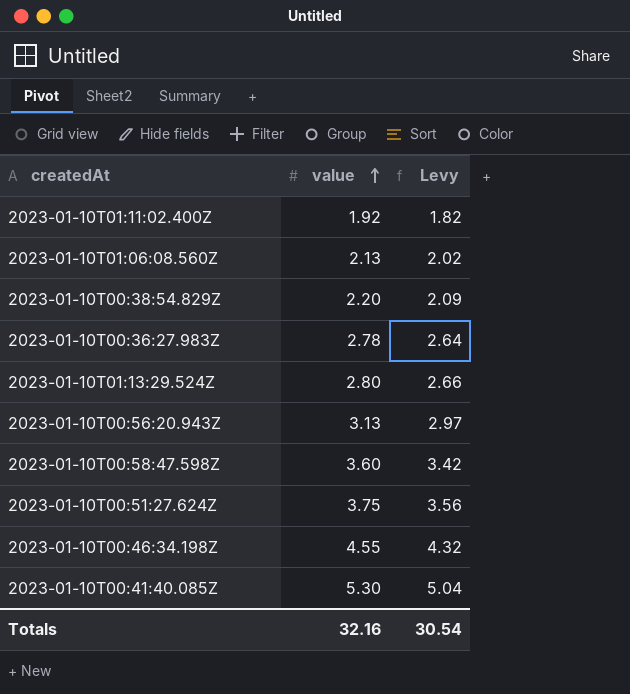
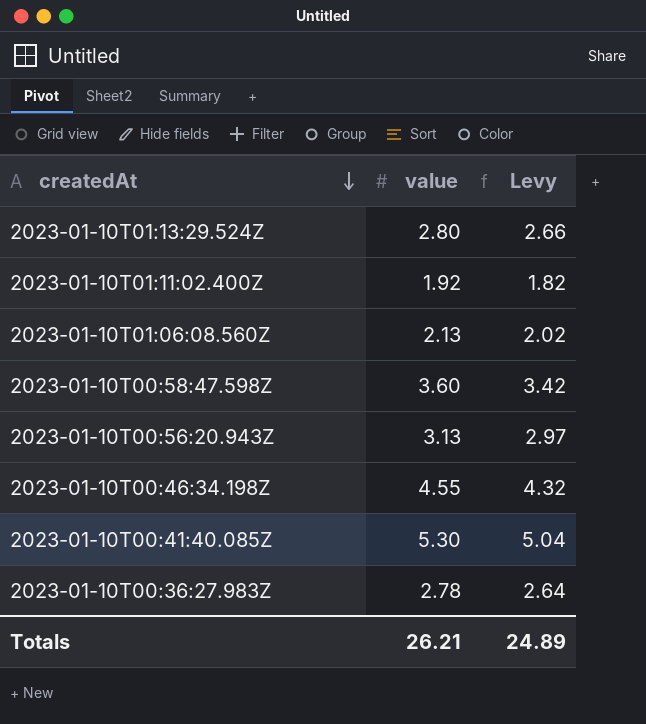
row order: value ascending -> createdAt descending
row 2023-01-10T00:38:54.829Z: 2.20 | 2.09 -> none
row 2023-01-10T00:51:27.624Z: 3.75 | 3.56 -> none
Totals | value: 32.16 -> 26.21
Totals | Levy: 30.54 -> 24.89

